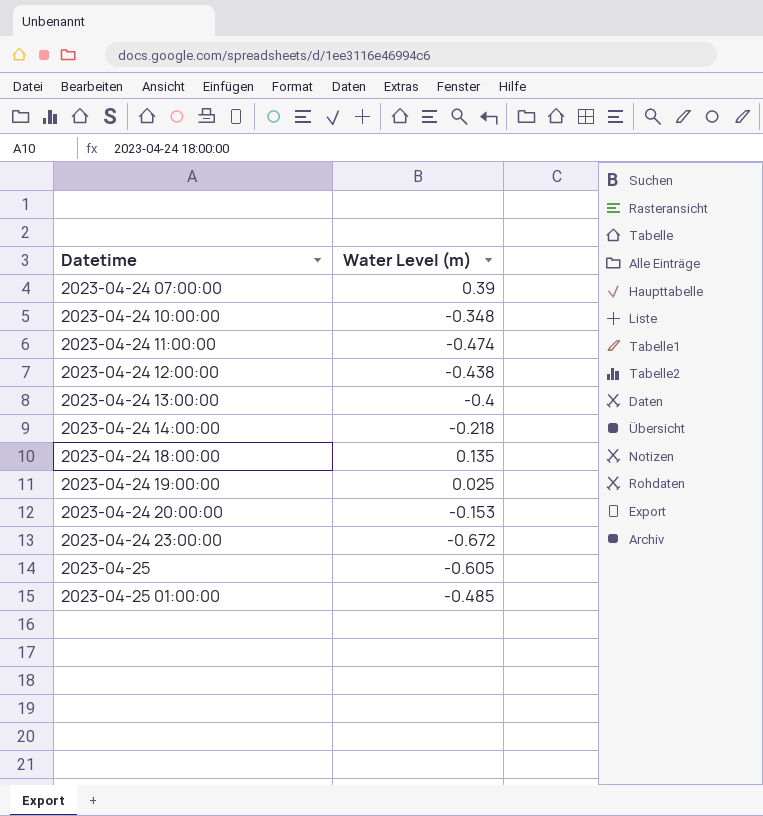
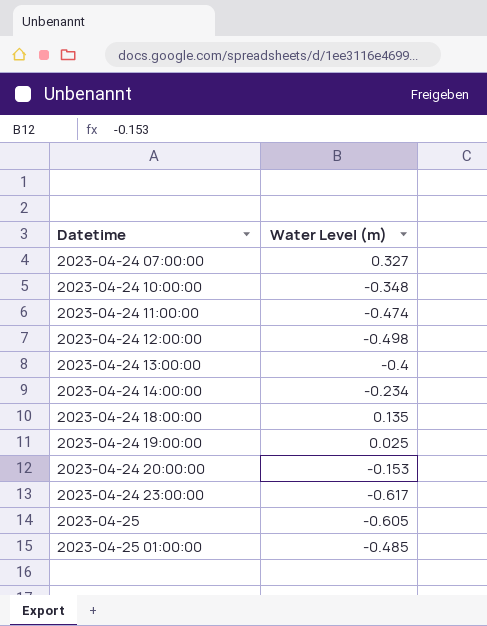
2023-04-24 07:00:00 | Water Level (m): 0.39 -> 0.327
2023-04-24 12:00:00 | Water Level (m): -0.438 -> -0.498
2023-04-24 14:00:00 | Water Level (m): -0.218 -> -0.234
2023-04-24 23:00:00 | Water Level (m): -0.672 -> -0.617

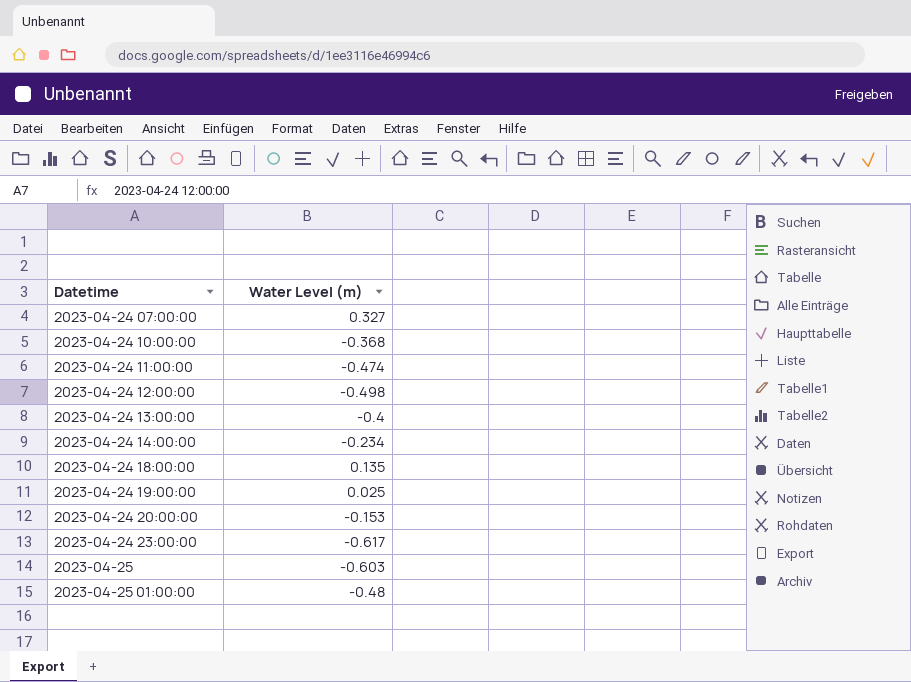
2023-04-24 10:00:00 | Water Level (m): -0.348 -> -0.368
2023-04-25 | Water Level (m): -0.605 -> -0.603
2023-04-25 01:00:00 | Water Level (m): -0.485 -> -0.48

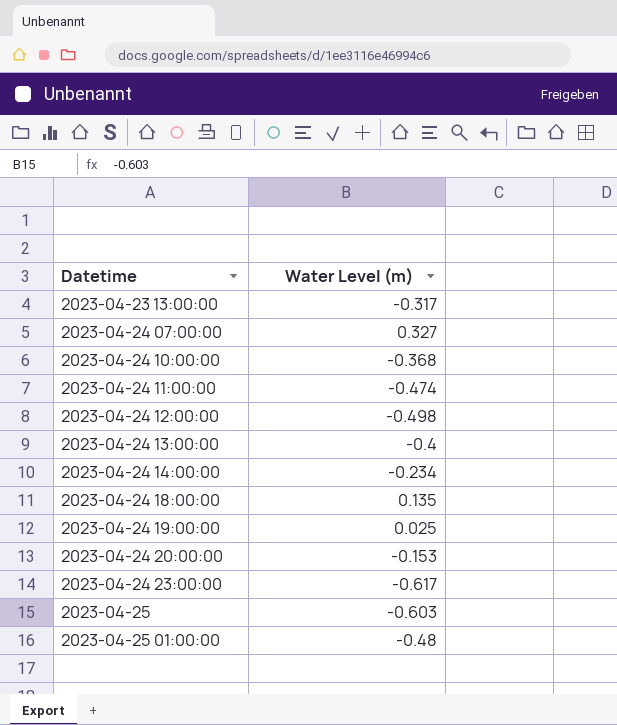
row 2023-04-23 13:00:00: none -> -0.317

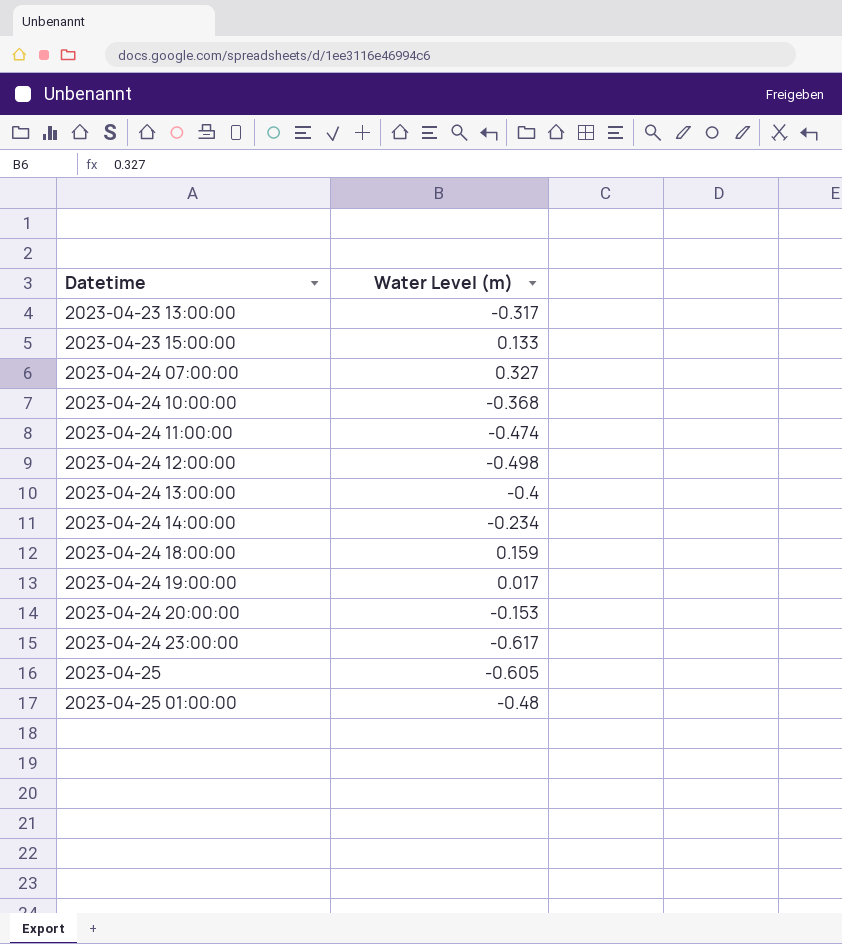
row 2023-04-23 15:00:00: none -> 0.133
2023-04-24 18:00:00 | Water Level (m): 0.135 -> 0.159
2023-04-24 19:00:00 | Water Level (m): 0.025 -> 0.017
2023-04-25 | Water Level (m): -0.603 -> -0.605

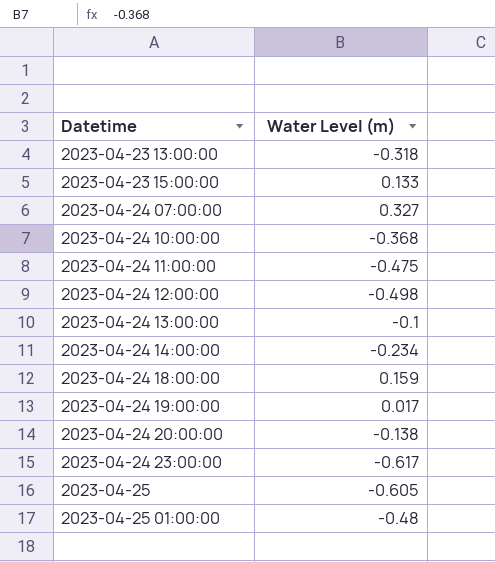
2023-04-23 13:00:00 | Water Level (m): -0.317 -> -0.318
2023-04-24 11:00:00 | Water Level (m): -0.474 -> -0.475
2023-04-24 13:00:00 | Water Level (m): -0.4 -> -0.1
2023-04-24 20:00:00 | Water Level (m): -0.153 -> -0.138

